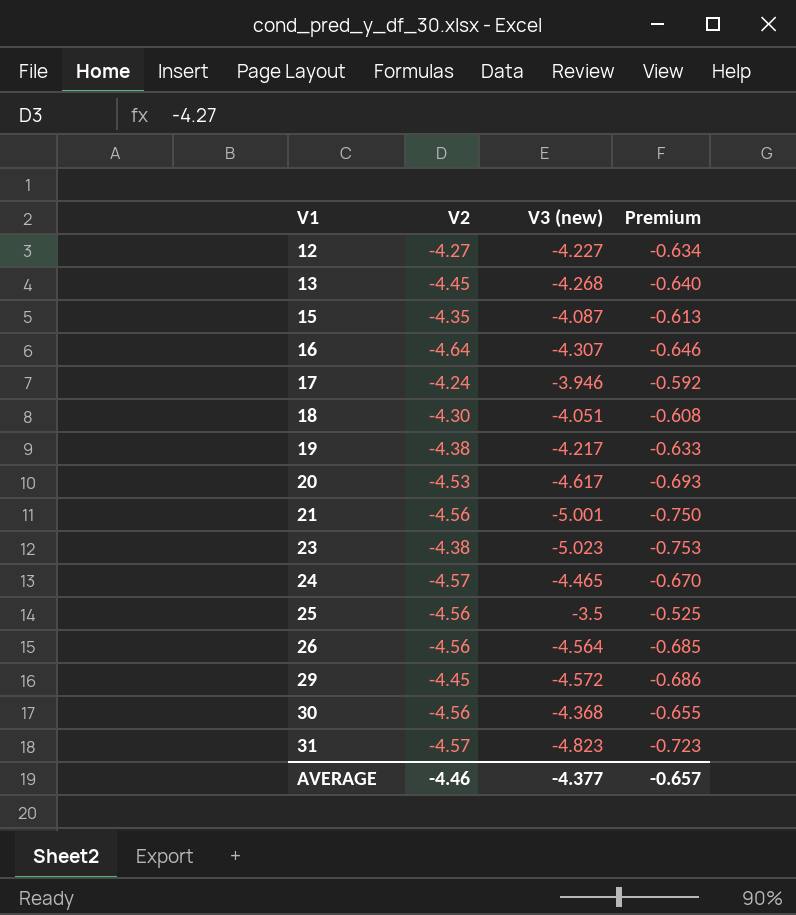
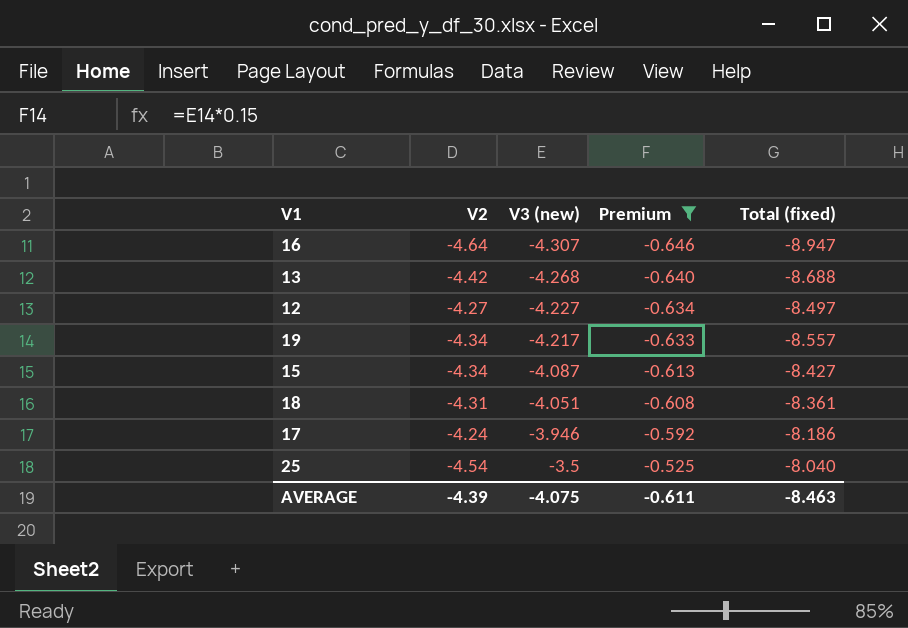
filter: none -> Premium >= -0.646
row order: V1 ascending -> V3 (new) ascending
column Total (fixed) | formula: none -> [V2] + [V3 (new)]
13 | V2: -4.45 -> -4.42
19 | V2: -4.38 -> -4.34
15 | V2: -4.35 -> -4.34
18 | V2: -4.30 -> -4.31
25 | V2: -4.56 -> -4.54
AVERAGE | V2: -4.46 -> -4.39
AVERAGE | V3 (new): -4.377 -> -4.075
AVERAGE | Premium: -0.657 -> -0.611

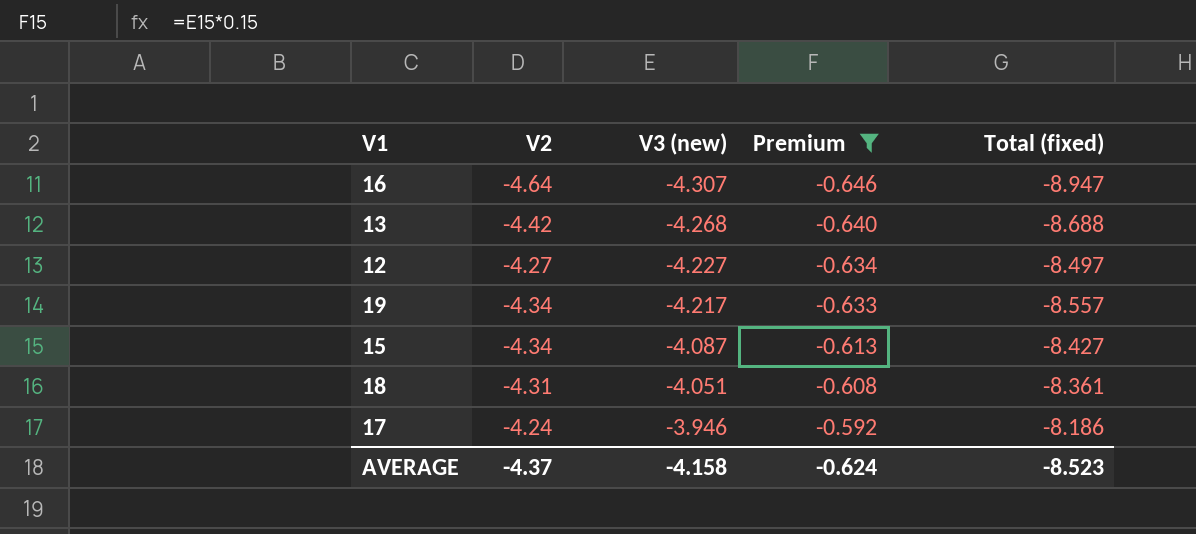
row 25: -4.54 | -3.5 | -0.525 | -8.040 -> none
AVERAGE | V2: -4.39 -> -4.37
AVERAGE | V3 (new): -4.075 -> -4.158
AVERAGE | Premium: -0.611 -> -0.624
AVERAGE | Total (fixed): -8.463 -> -8.523

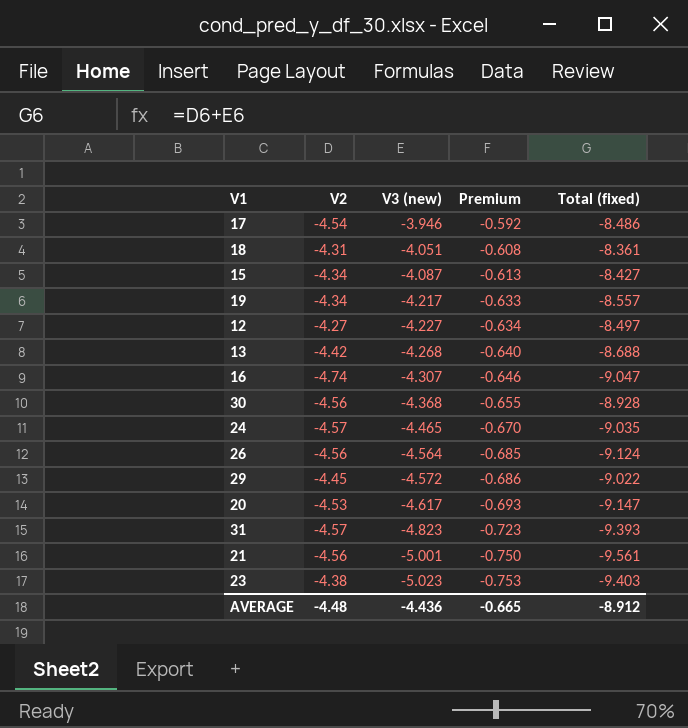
filter: Premium >= -0.646 -> none
row order: V3 (new) ascending -> V3 (new) descending
17 | V2: -4.24 -> -4.54
17 | Total (fixed): -8.186 -> -8.486
16 | V2: -4.64 -> -4.74
16 | Total (fixed): -8.947 -> -9.047
AVERAGE | V2: -4.37 -> -4.48
AVERAGE | V3 (new): -4.158 -> -4.436
AVERAGE | Premium: -0.624 -> -0.665
AVERAGE | Total (fixed): -8.523 -> -8.912

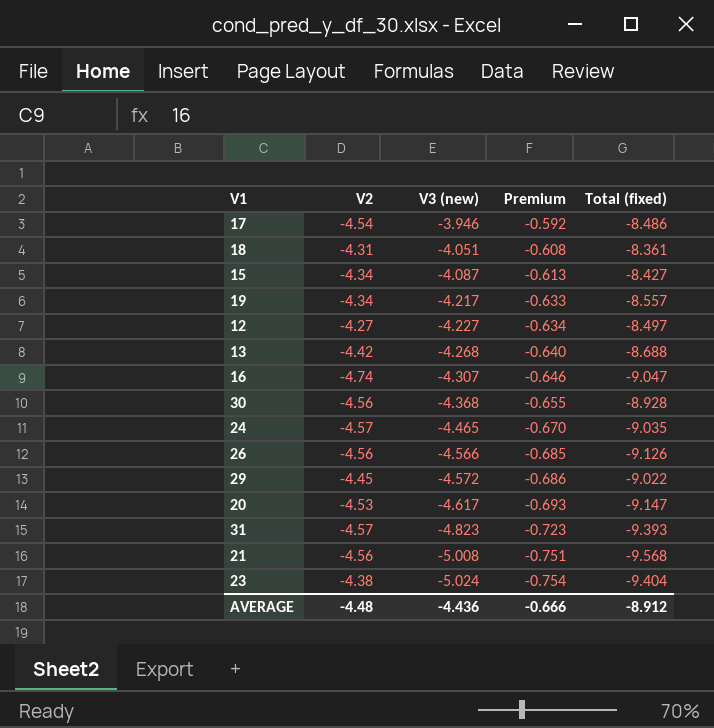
26 | V3 (new): -4.564 -> -4.566
26 | Total (fixed): -9.124 -> -9.126
21 | V3 (new): -5.001 -> -5.008
21 | Premium: -0.750 -> -0.751
21 | Total (fixed): -9.561 -> -9.568
23 | V3 (new): -5.023 -> -5.024
23 | Premium: -0.753 -> -0.754
23 | Total (fixed): -9.403 -> -9.404
AVERAGE | Premium: -0.665 -> -0.666

